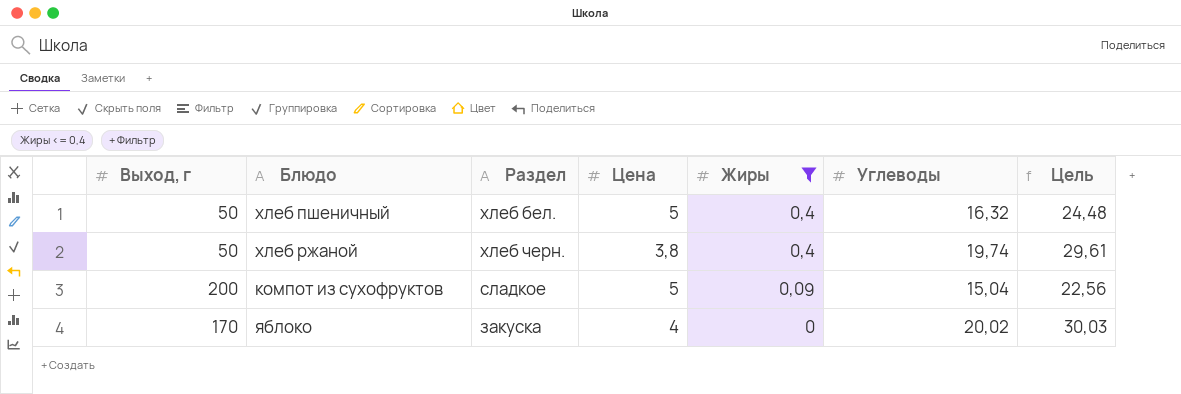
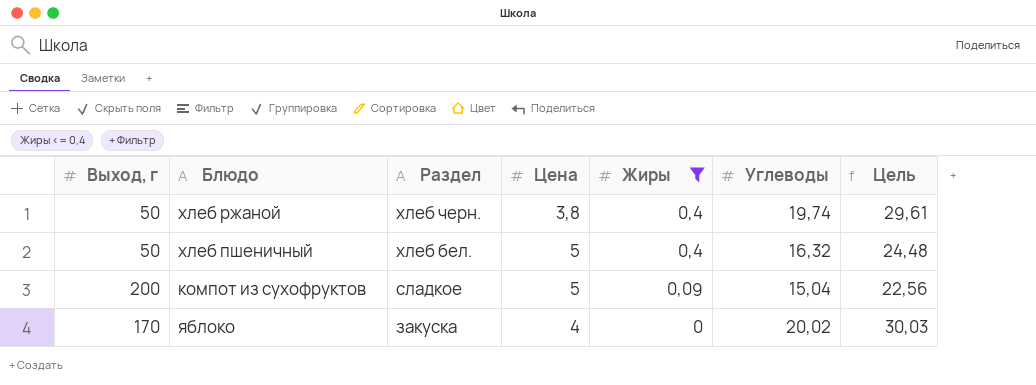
row order: Жиры descending -> Раздел descending

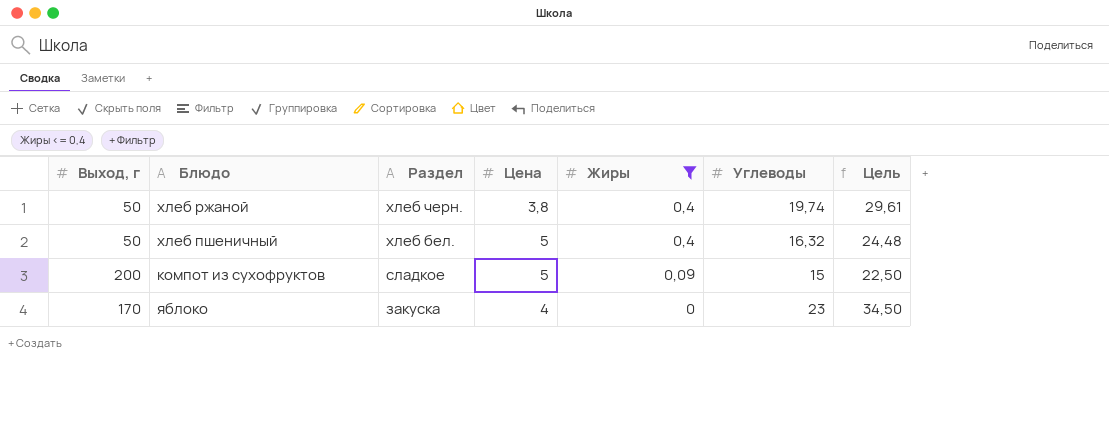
компот из сухофруктов | Углеводы: 15,04 -> 15
компот из сухофруктов | Цель: 22,56 -> 22,50
яблоко | Углеводы: 20,02 -> 23
яблоко | Цель: 30,03 -> 34,50

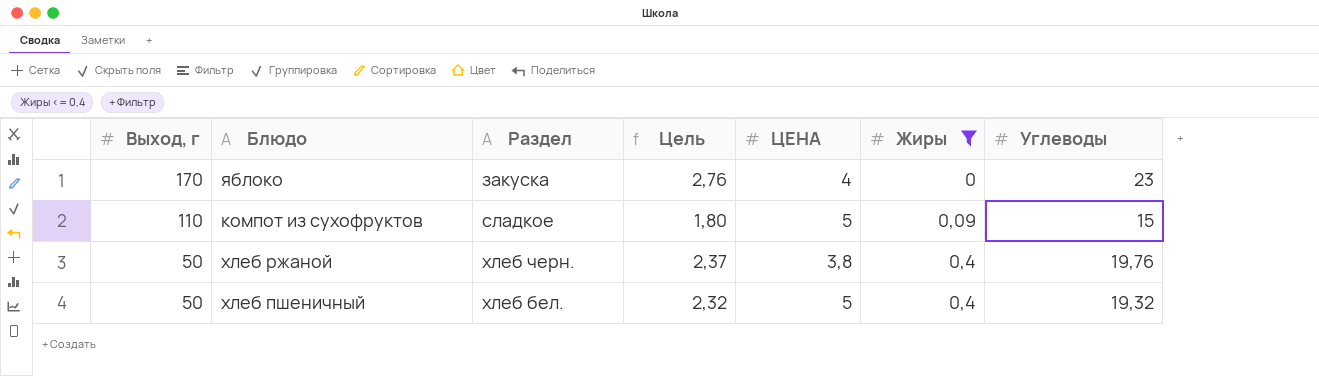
row order: Раздел descending -> Выход, г descending
column Цель | formula: [Углеводы] * 1,5 -> [Углеводы] * 0,12
column Цель | position: 7 -> 4
column name: Цена -> ЦЕНА
компот из сухофруктов | Выход, г: 200 -> 110
хлеб ржаной | Углеводы: 19,74 -> 19,76
хлеб пшеничный | Углеводы: 16,32 -> 19,32

